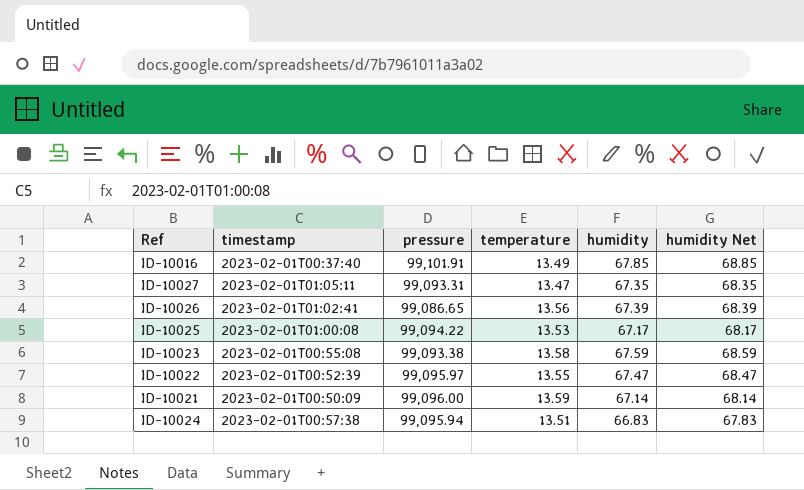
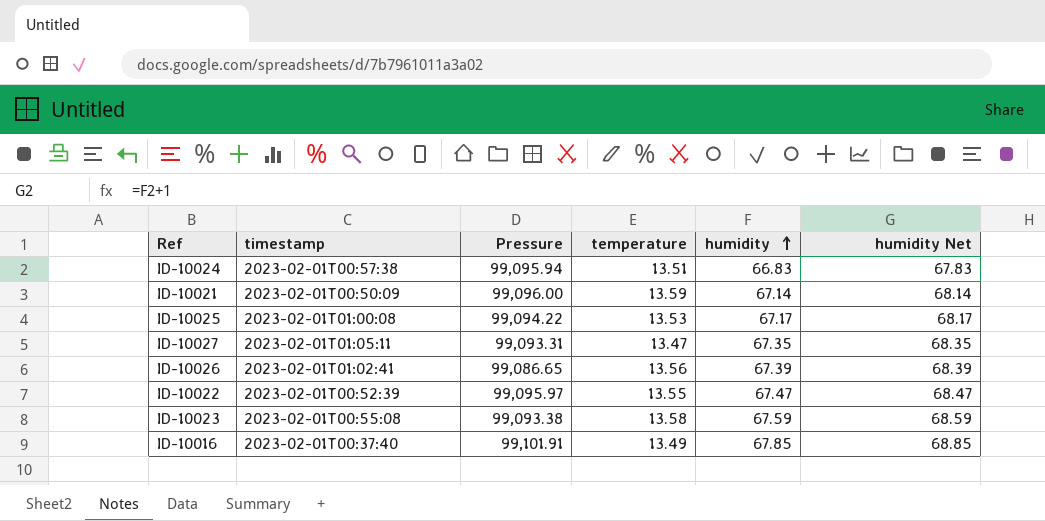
row order: none -> humidity ascending
column name: pressure -> Pressure

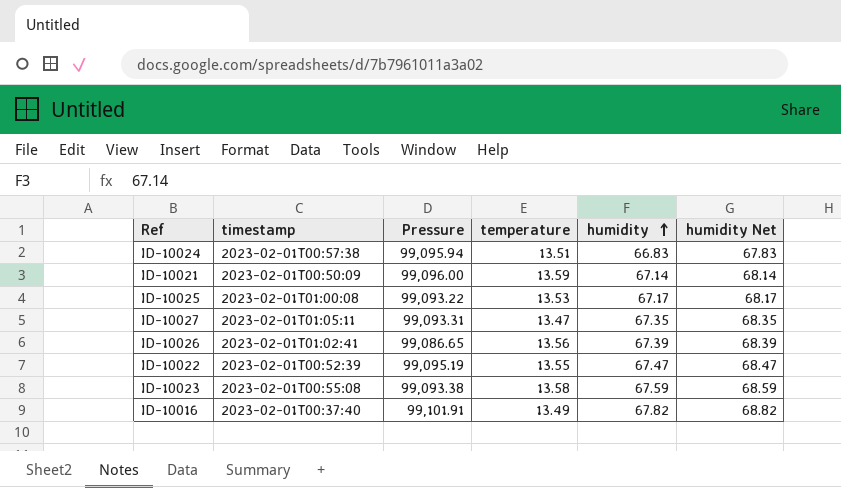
ID-10025 | Pressure: 99,094.22 -> 99,093.22
ID-10022 | Pressure: 99,095.97 -> 99,095.19
ID-10016 | humidity: 67.85 -> 67.82
ID-10016 | humidity Net: 68.85 -> 68.82

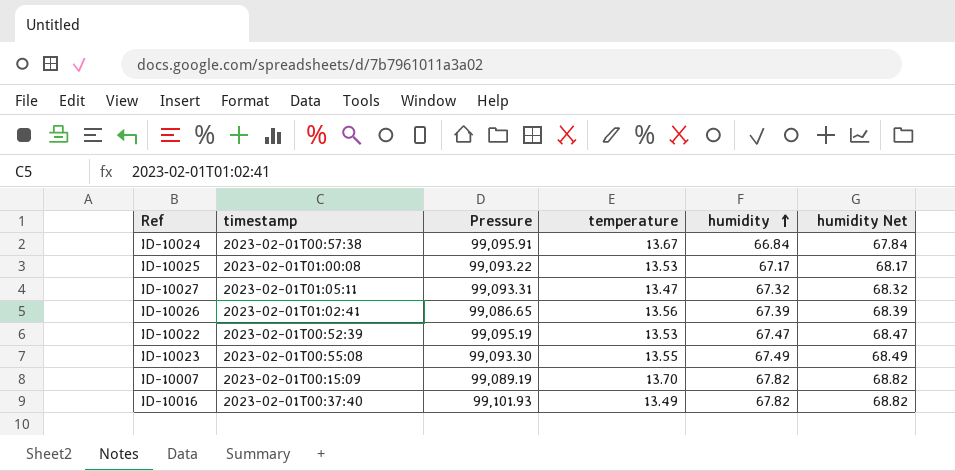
row ID-10021: 2023-02-01T00:50:09 | 99,096.00 | 13.59 | 67.14 | 68.14 -> none
ID-10024 | Pressure: 99,095.94 -> 99,095.91
ID-10024 | temperature: 13.51 -> 13.67
ID-10024 | humidity: 66.83 -> 66.84
ID-10024 | humidity Net: 67.83 -> 67.84
ID-10027 | humidity: 67.35 -> 67.32
ID-10027 | humidity Net: 68.35 -> 68.32
ID-10022 | temperature: 13.55 -> 13.53
ID-10023 | Pressure: 99,093.38 -> 99,093.30
ID-10023 | temperature: 13.58 -> 13.55
ID-10023 | humidity: 67.59 -> 67.49
ID-10023 | humidity Net: 68.59 -> 68.49
row ID-10007: none -> 2023-02-01T00:15:09 | 99,089.19 | 13.70 | 67.82 | 68.82
ID-10016 | Pressure: 99,101.91 -> 99,101.93

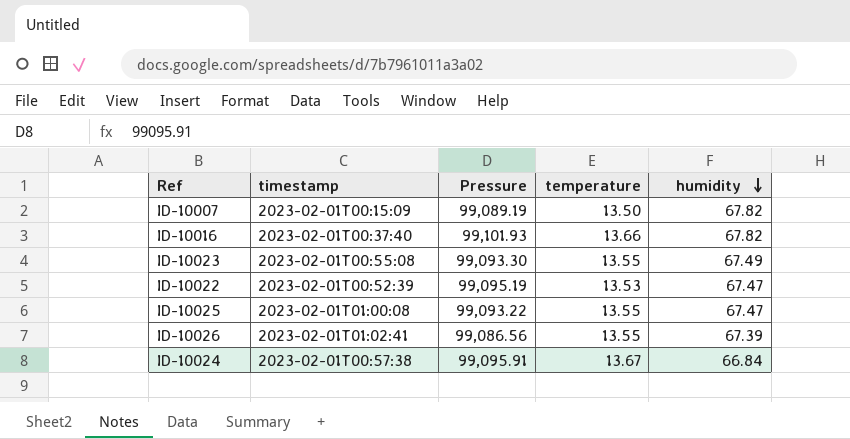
row order: humidity ascending -> humidity descending
column humidity Net | formula: [humidity] + 1 -> none
row ID-10027: 2023-02-01T01:05:11 | 99,093.31 | 13.47 | 67.32 | 68.32 -> none
ID-10007 | temperature: 13.70 -> 13.50
ID-10016 | temperature: 13.49 -> 13.66
ID-10025 | temperature: 13.53 -> 13.55
ID-10025 | humidity: 67.17 -> 67.47
ID-10026 | Pressure: 99,086.65 -> 99,086.56
ID-10026 | temperature: 13.56 -> 13.55

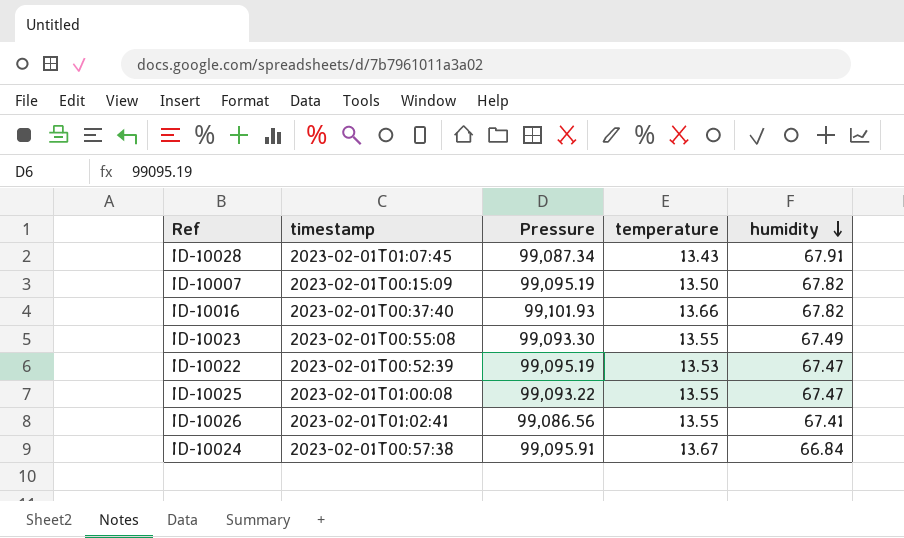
row ID-10028: none -> 2023-02-01T01:07:45 | 99,087.34 | 13.43 | 67.91
ID-10007 | Pressure: 99,089.19 -> 99,095.19
ID-10026 | humidity: 67.39 -> 67.41

